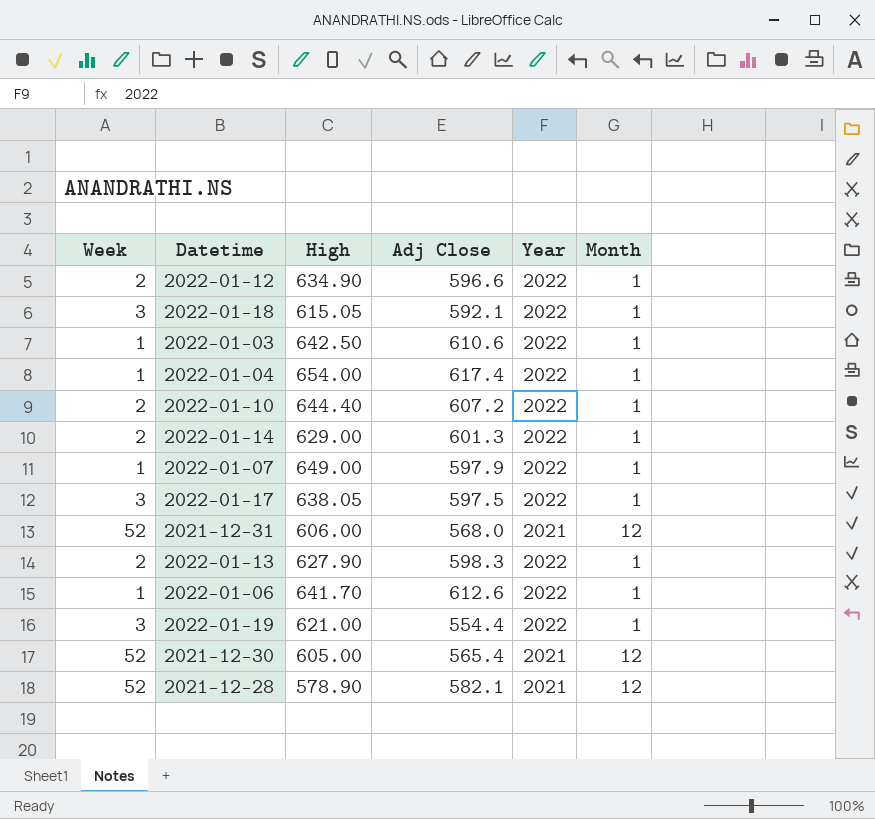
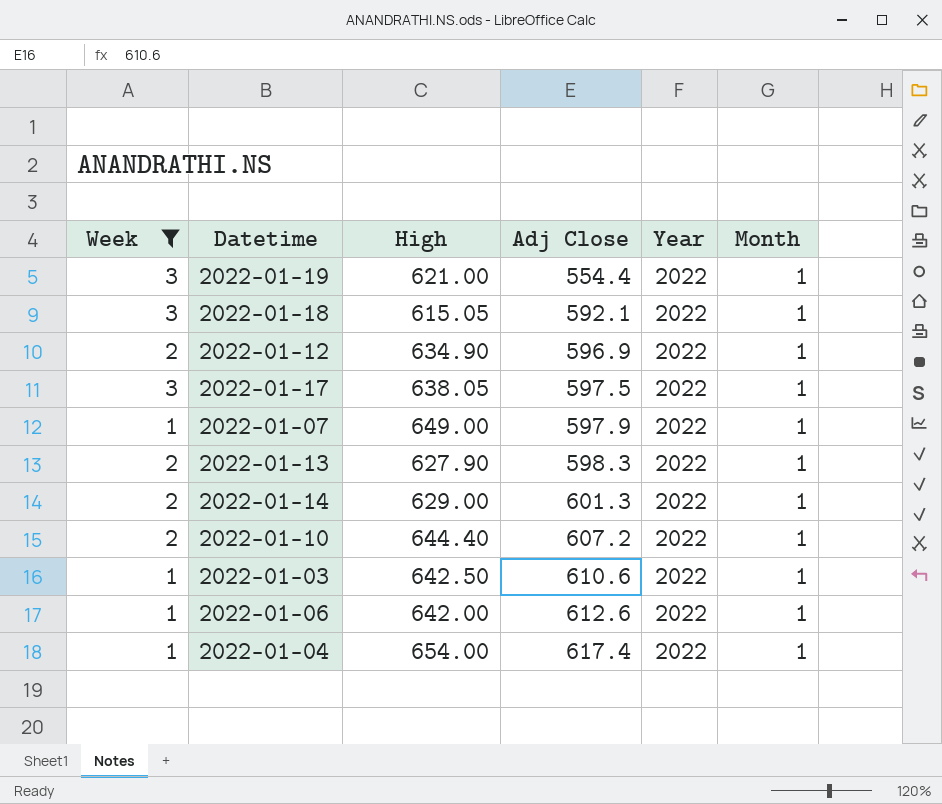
filter: none -> Week != 52
row order: none -> Adj Close ascending
2022-01-12 | Adj Close: 596.6 -> 596.9
2022-01-06 | High: 641.70 -> 642.00

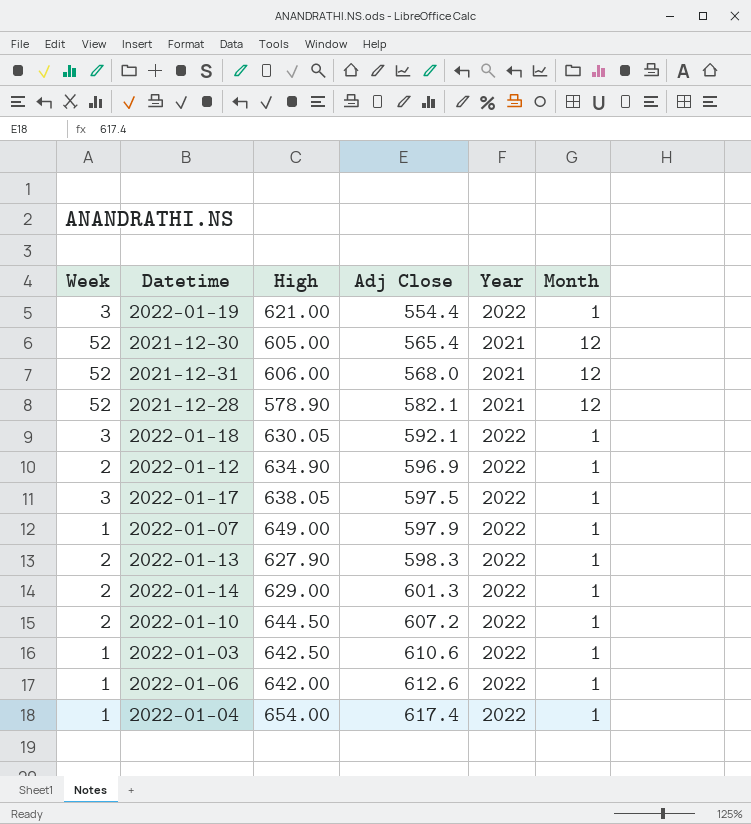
filter: Week != 52 -> none
2022-01-18 | High: 615.05 -> 630.05
2022-01-10 | High: 644.40 -> 644.50

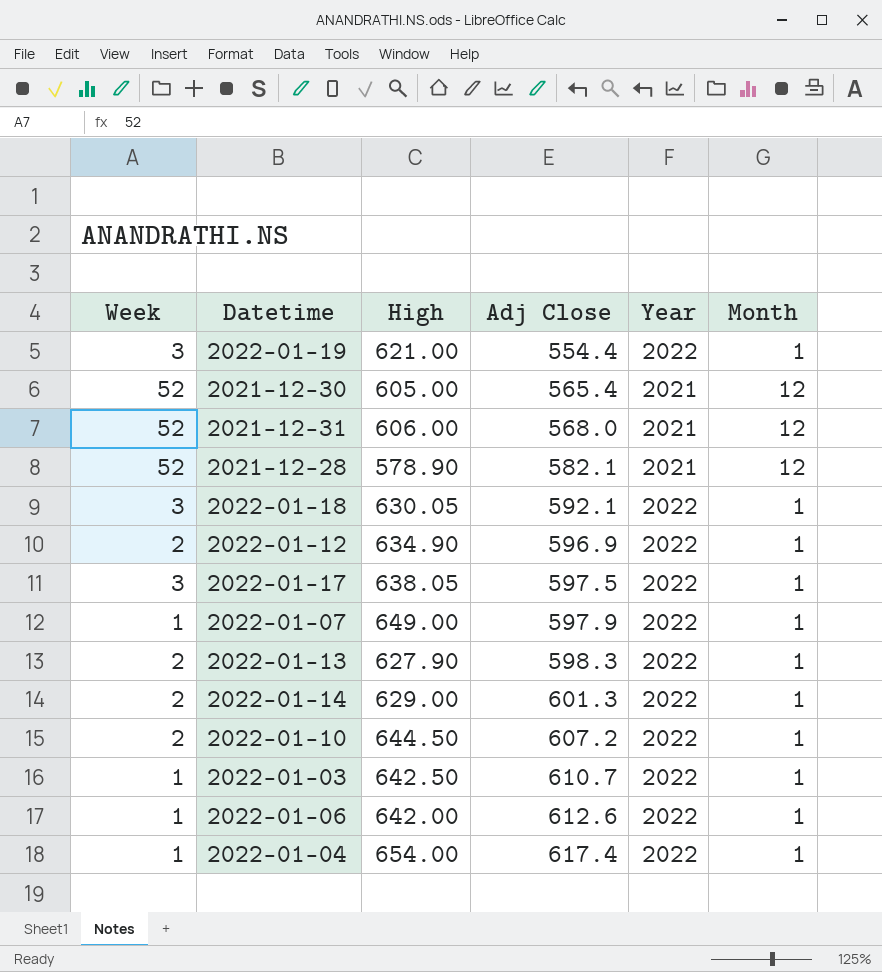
2022-01-03 | Adj Close: 610.6 -> 610.7

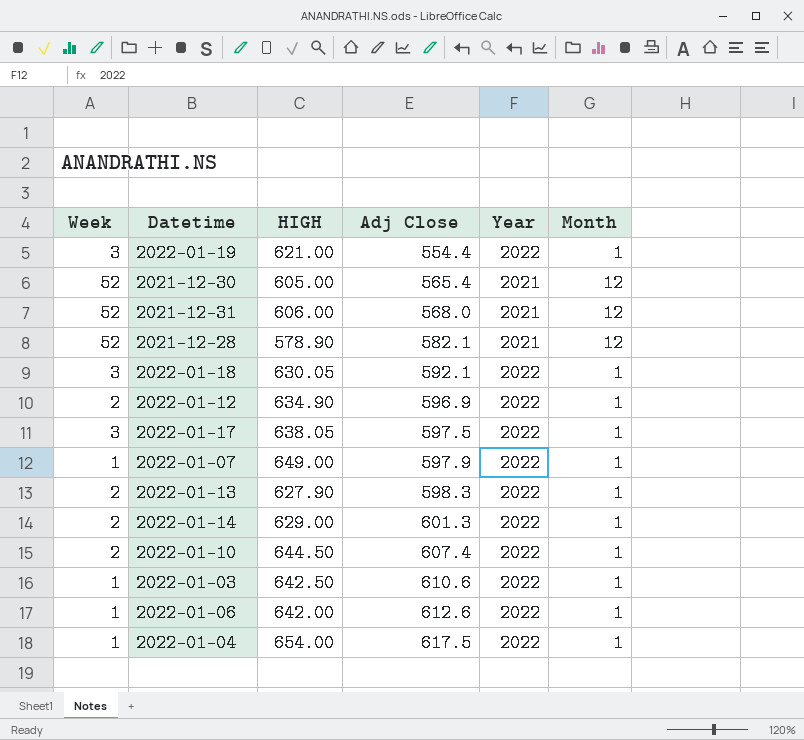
column name: High -> HIGH
2022-01-10 | Adj Close: 607.2 -> 607.4
2022-01-03 | Adj Close: 610.7 -> 610.6
2022-01-04 | Adj Close: 617.4 -> 617.5

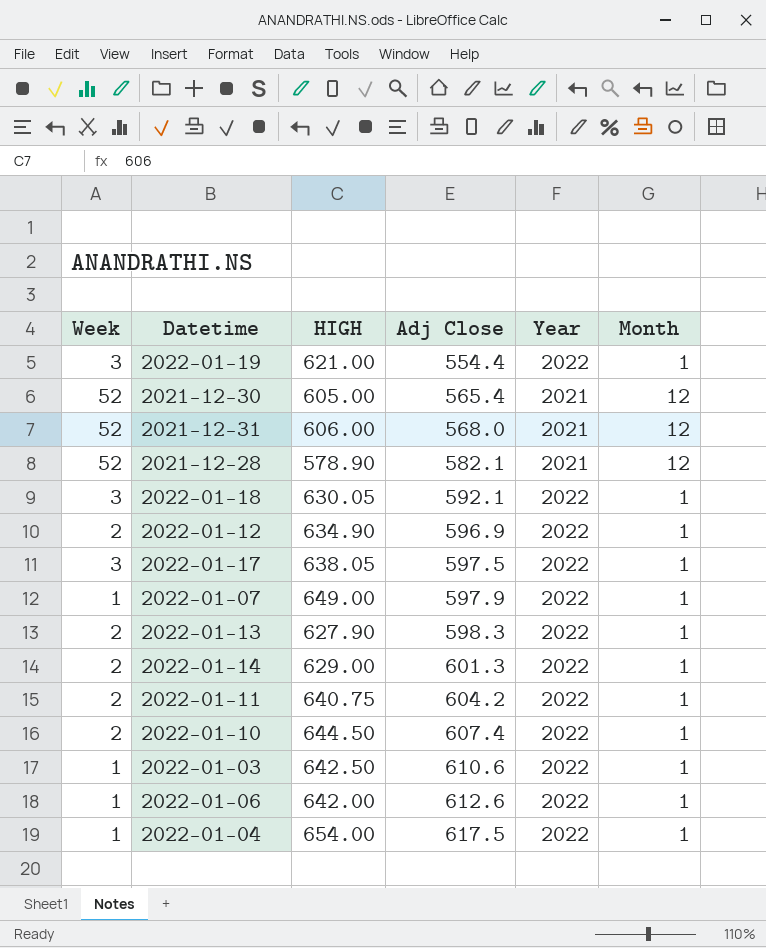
row 2022-01-11: none -> 2 | 640.75 | 604.2 | 2022 | 1

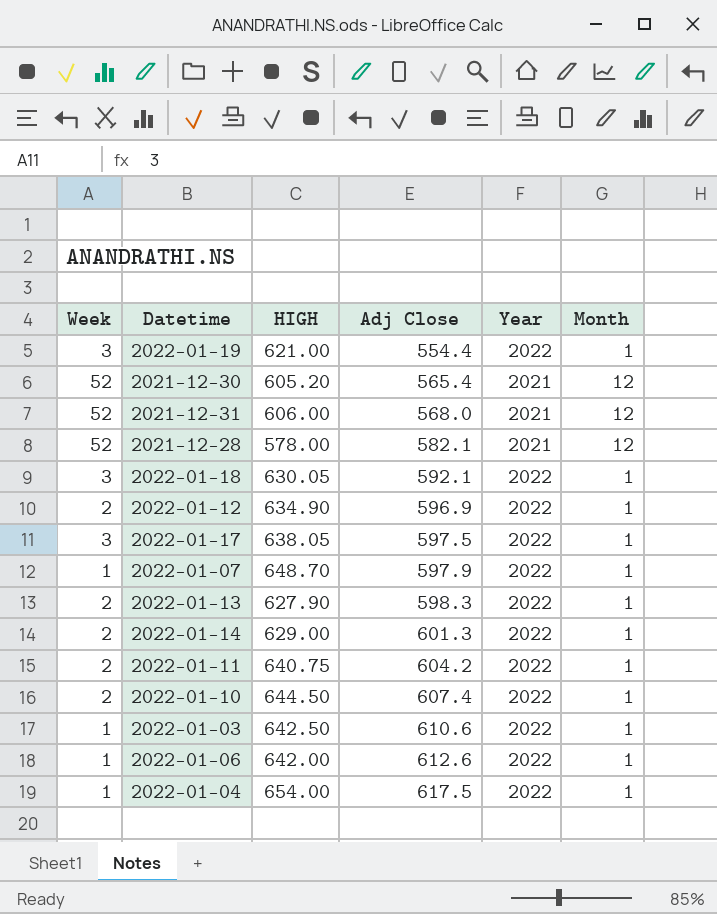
2021-12-30 | HIGH: 605.00 -> 605.20
2021-12-28 | HIGH: 578.90 -> 578.00
2022-01-07 | HIGH: 649.00 -> 648.70

